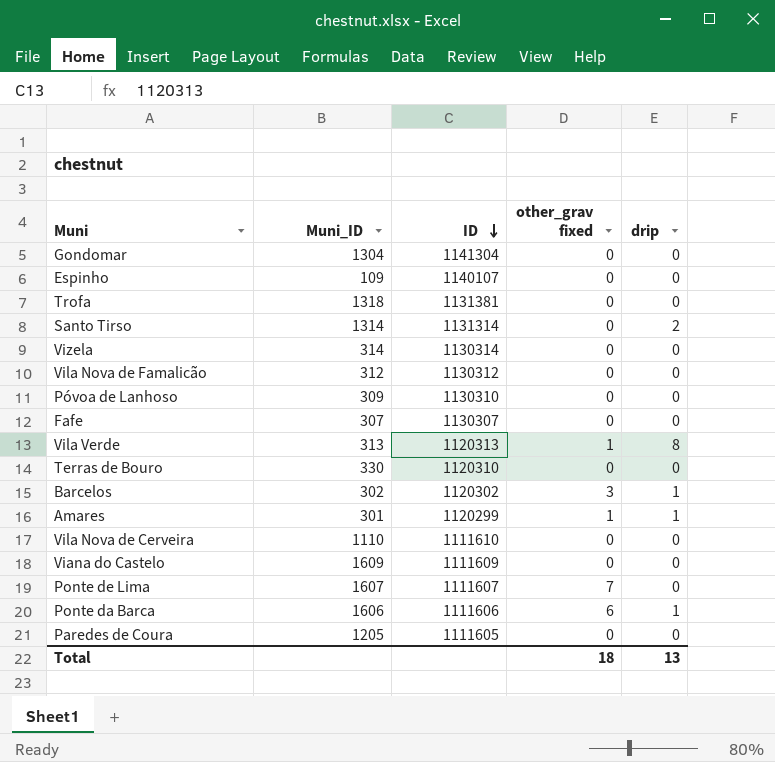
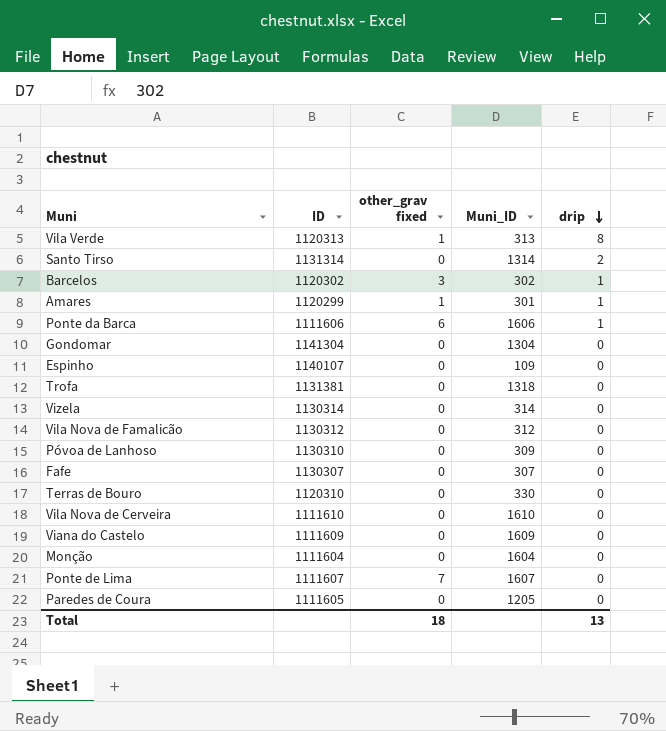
row order: ID descending -> drip descending
column Muni_ID | position: 2 -> 4
Vila Nova de Cerveira | Muni_ID: 1110 -> 1610
row Monção: none -> 1111604 | 0 | 1604 | 0

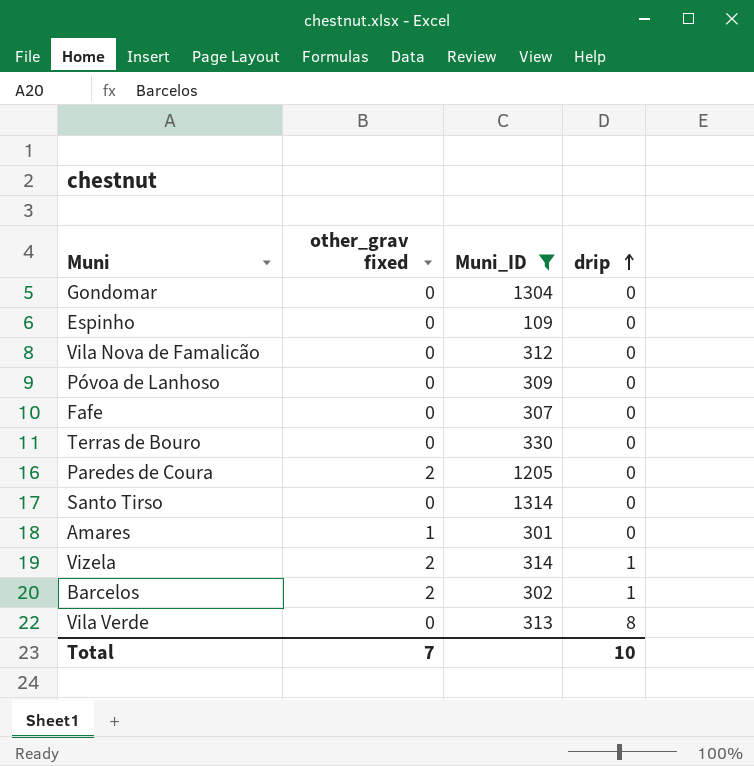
filter: none -> Muni_ID <= 1314
row order: drip descending -> drip ascending
column ID | position: 2 -> none
Paredes de Coura | other_grav fixed: 0 -> 2
Santo Tirso | drip: 2 -> 0
Amares | drip: 1 -> 0
Vizela | other_grav fixed: 0 -> 2
Vizela | drip: 0 -> 1
Barcelos | other_grav fixed: 3 -> 2
Vila Verde | other_grav fixed: 1 -> 0
Total | other_grav fixed: 18 -> 7
Total | drip: 13 -> 10

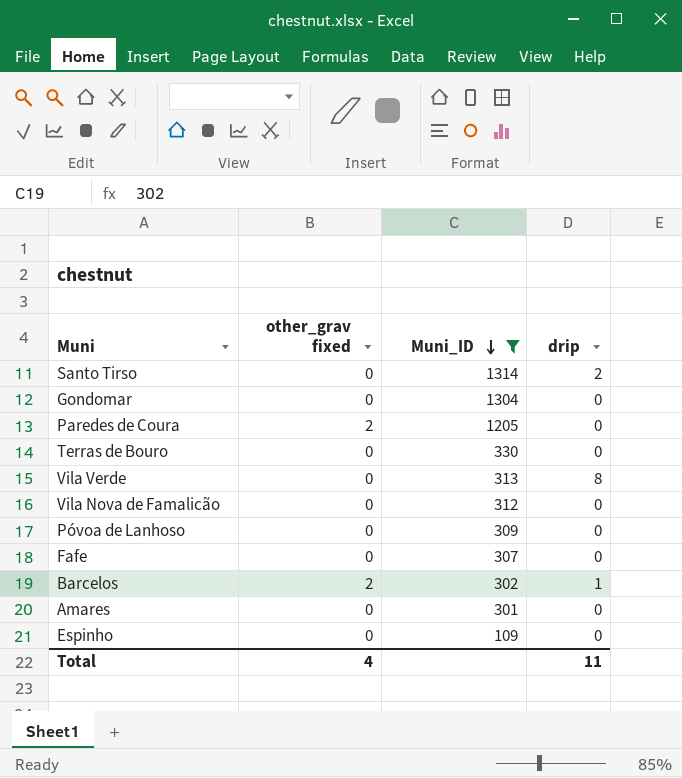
row order: drip ascending -> Muni_ID descending
row Vizela: 2 | 314 | 1 -> none
Santo Tirso | drip: 0 -> 2
Amares | other_grav fixed: 1 -> 0
Total | other_grav fixed: 7 -> 4
Total | drip: 10 -> 11

